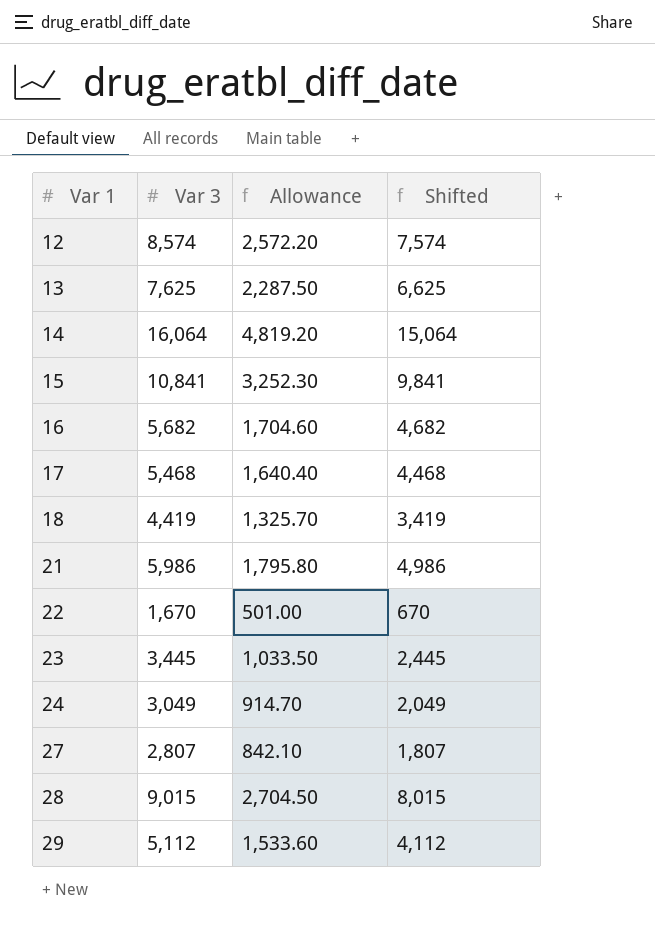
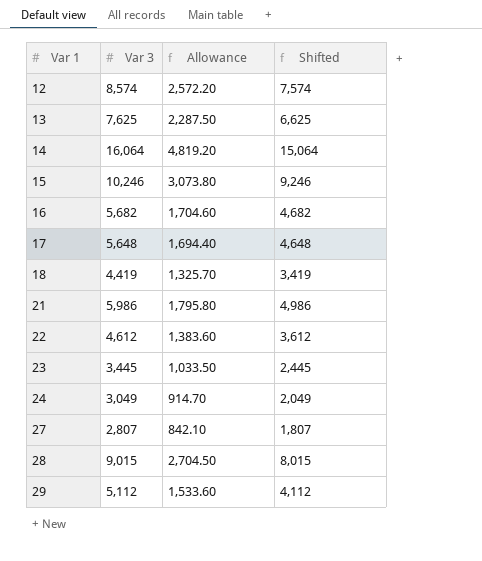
15 | Var 3: 10,841 -> 10,246
15 | Allowance: 3,252.30 -> 3,073.80
15 | Shifted: 9,841 -> 9,246
17 | Var 3: 5,468 -> 5,648
17 | Allowance: 1,640.40 -> 1,694.40
17 | Shifted: 4,468 -> 4,648
22 | Var 3: 1,670 -> 4,612
22 | Allowance: 501.00 -> 1,383.60
22 | Shifted: 670 -> 3,612

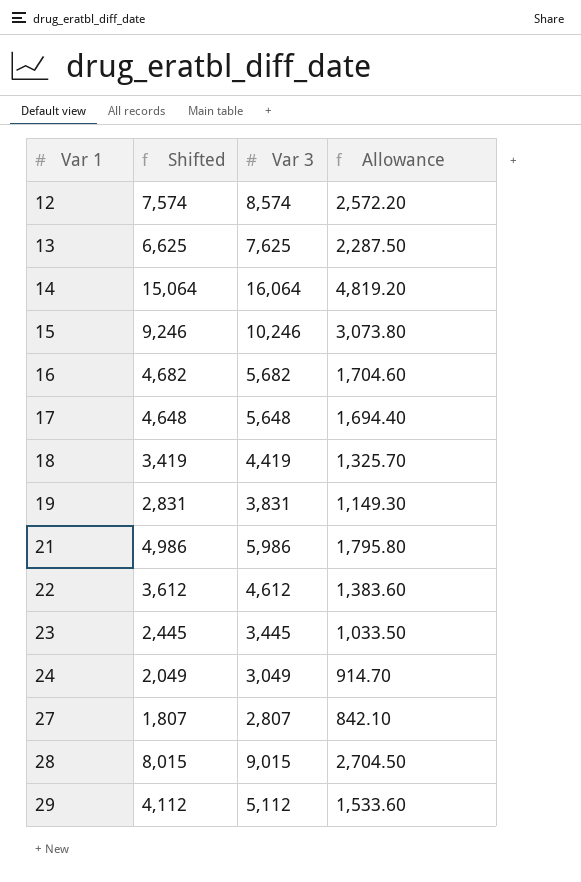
column Shifted | position: 4 -> 2
row 19: none -> 2,831 | 3,831 | 1,149.30

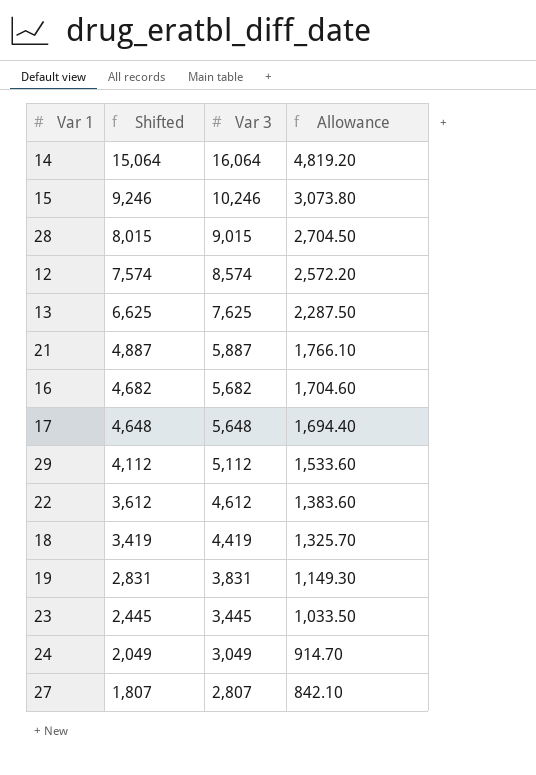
row order: Var 1 ascending -> Shifted descending
21 | Shifted: 4,986 -> 4,887
21 | Var 3: 5,986 -> 5,887
21 | Allowance: 1,795.80 -> 1,766.10

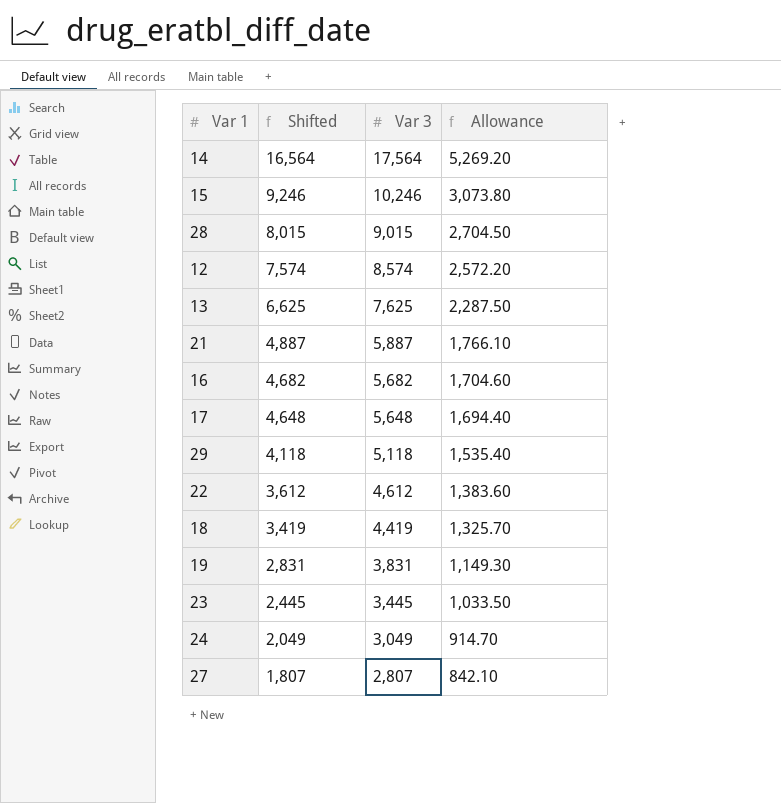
14 | Shifted: 15,064 -> 16,564
14 | Var 3: 16,064 -> 17,564
14 | Allowance: 4,819.20 -> 5,269.20
29 | Shifted: 4,112 -> 4,118
29 | Var 3: 5,112 -> 5,118
29 | Allowance: 1,533.60 -> 1,535.40

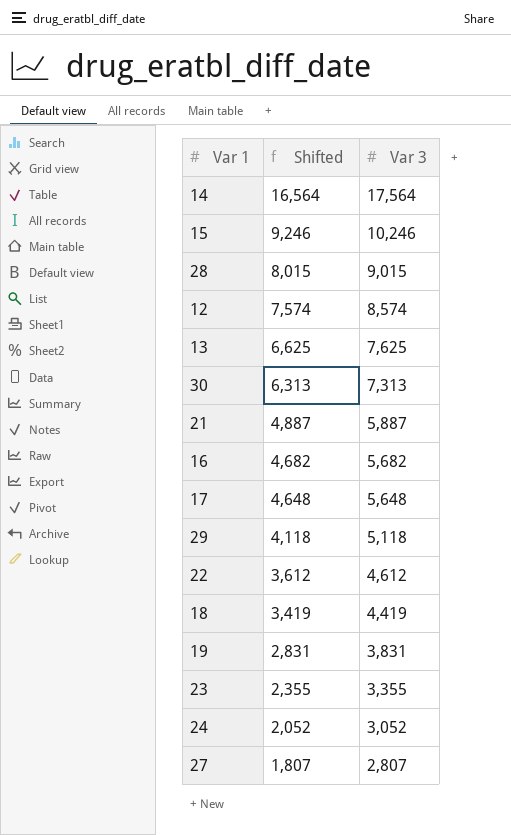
column Allowance | formula: [Var 3] * 0.3 -> none
row 30: none -> 6,313 | 7,313
23 | Shifted: 2,445 -> 2,355
23 | Var 3: 3,445 -> 3,355
24 | Shifted: 2,049 -> 2,052
24 | Var 3: 3,049 -> 3,052

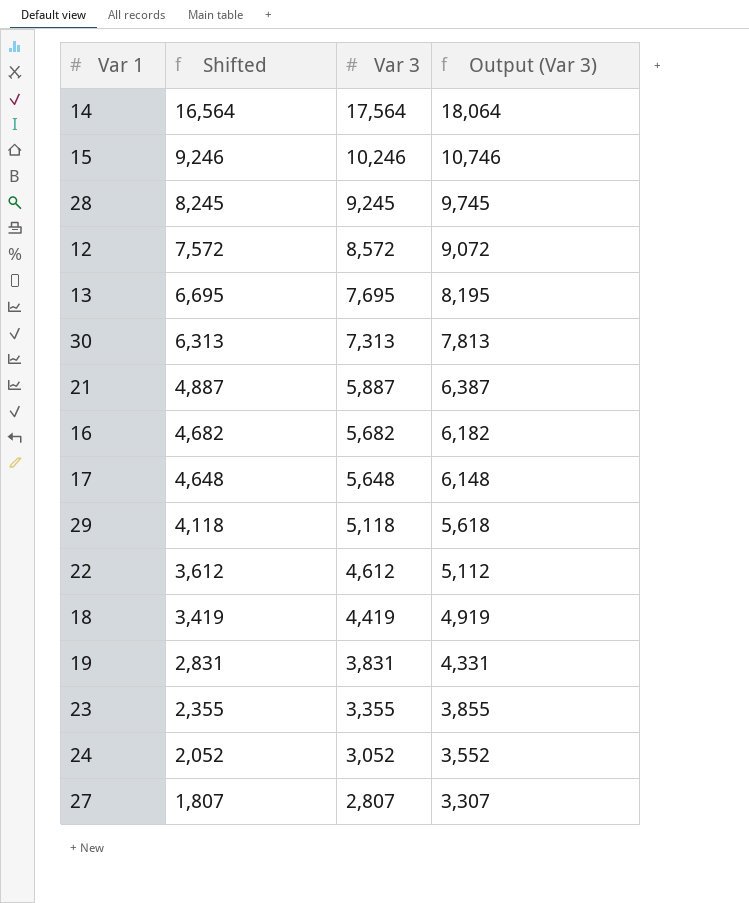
column Output (Var 3) | formula: none -> [Var 3] + 500
28 | Shifted: 8,015 -> 8,245
28 | Var 3: 9,015 -> 9,245
12 | Shifted: 7,574 -> 7,572
12 | Var 3: 8,574 -> 8,572
13 | Shifted: 6,625 -> 6,695
13 | Var 3: 7,625 -> 7,695

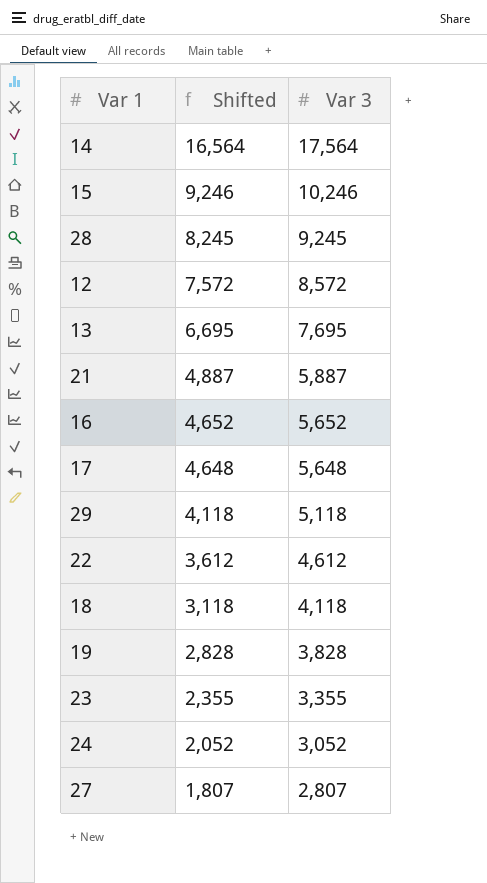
column Output (Var 3) | formula: [Var 3] + 500 -> none
row 30: 6,313 | 7,313 | 7,813 -> none
16 | Shifted: 4,682 -> 4,652
16 | Var 3: 5,682 -> 5,652
18 | Shifted: 3,419 -> 3,118
18 | Var 3: 4,419 -> 4,118
19 | Shifted: 2,831 -> 2,828
19 | Var 3: 3,831 -> 3,828

